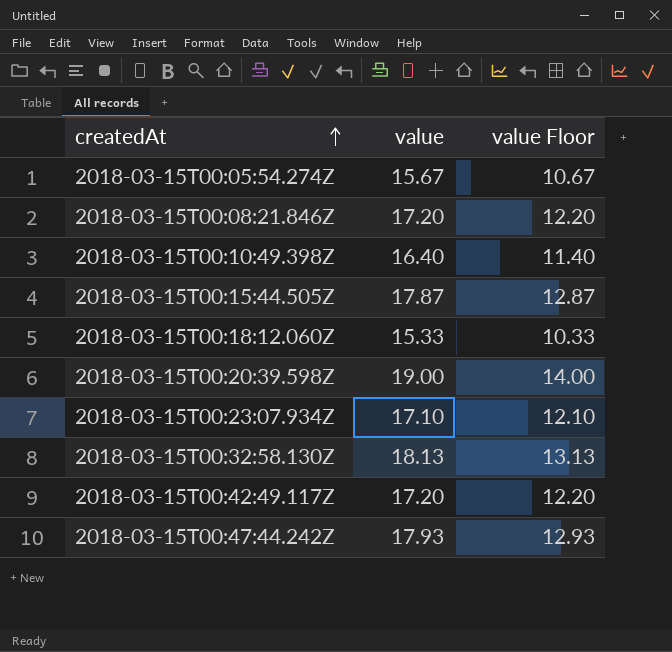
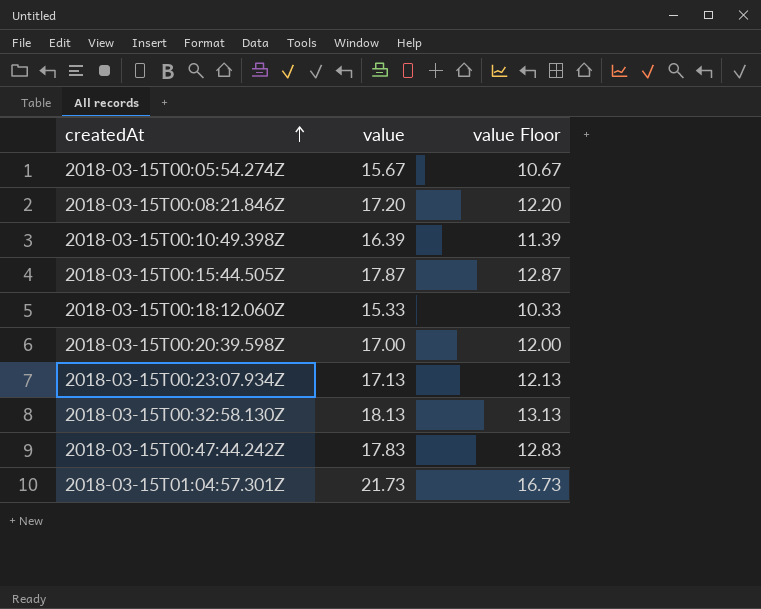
row 2018-03-15T00:42:49.117Z: 17.20 | 12.20 -> none
2018-03-15T00:10:49.398Z | value: 16.40 -> 16.39
2018-03-15T00:10:49.398Z | value Floor: 11.40 -> 11.39
2018-03-15T00:20:39.598Z | value: 19.00 -> 17.00
2018-03-15T00:20:39.598Z | value Floor: 14.00 -> 12.00
2018-03-15T00:23:07.934Z | value: 17.10 -> 17.13
2018-03-15T00:23:07.934Z | value Floor: 12.10 -> 12.13
2018-03-15T00:47:44.242Z | value: 17.93 -> 17.83
2018-03-15T00:47:44.242Z | value Floor: 12.93 -> 12.83
row 2018-03-15T01:04:57.301Z: none -> 21.73 | 16.73

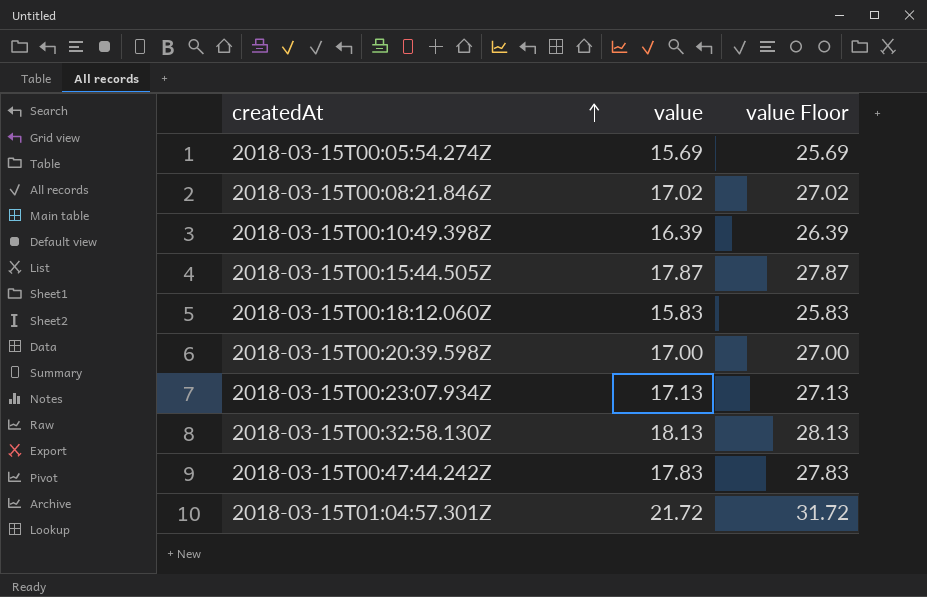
column value Floor | formula: [value] - 5 -> [value] + 10
2018-03-15T00:05:54.274Z | value: 15.67 -> 15.69
2018-03-15T00:08:21.846Z | value: 17.20 -> 17.02
2018-03-15T00:18:12.060Z | value: 15.33 -> 15.83
2018-03-15T01:04:57.301Z | value: 21.73 -> 21.72

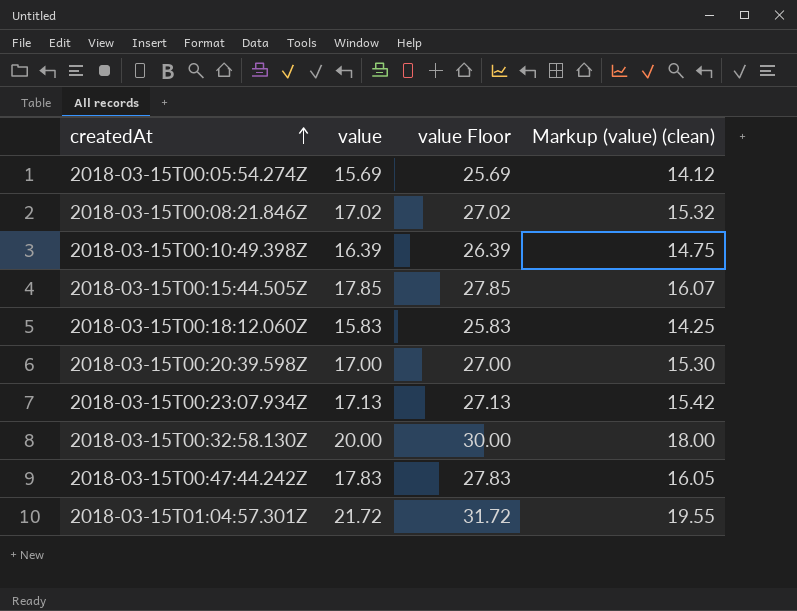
column Markup (value) (clean) | formula: none -> [value] * 0.9
2018-03-15T00:15:44.505Z | value: 17.87 -> 17.85
2018-03-15T00:15:44.505Z | value Floor: 27.87 -> 27.85
2018-03-15T00:32:58.130Z | value: 18.13 -> 20.00
2018-03-15T00:32:58.130Z | value Floor: 28.13 -> 30.00

